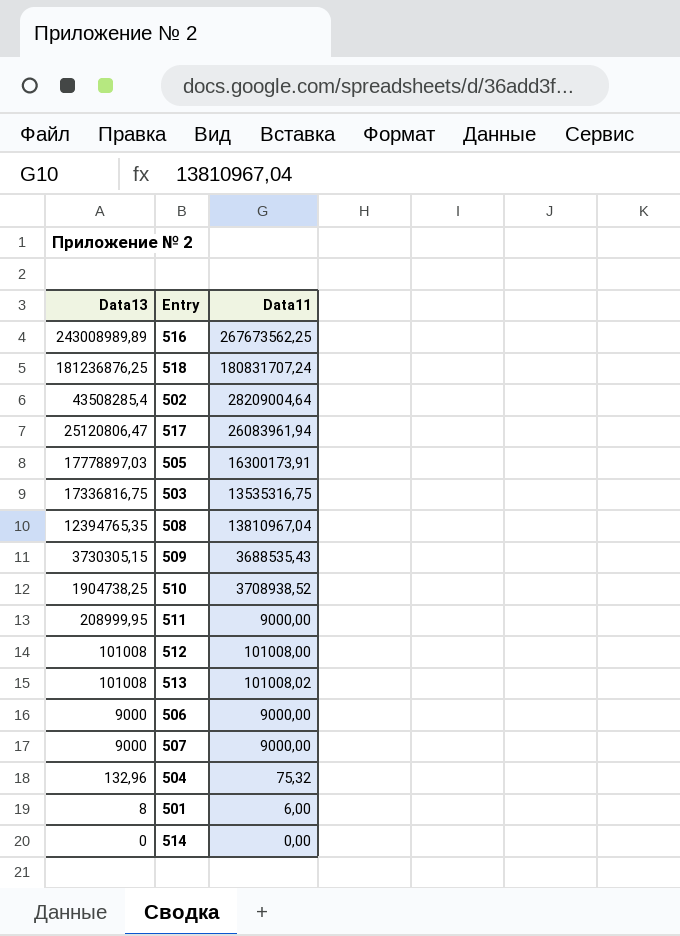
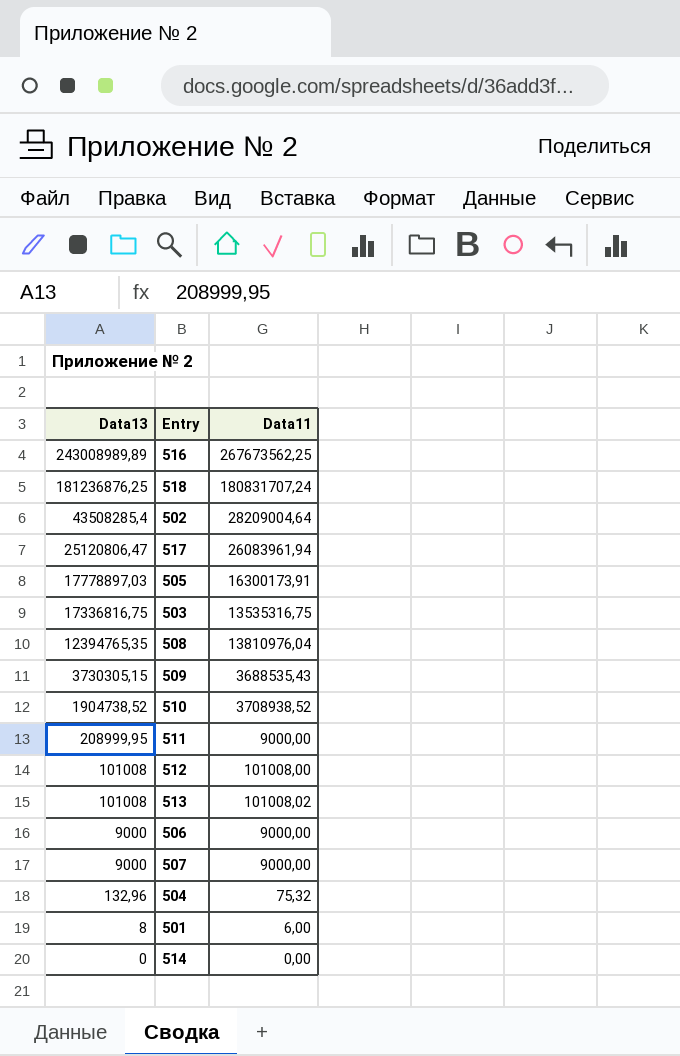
508 | Data11: 13810967,04 -> 13810976,04
510 | Data13: 1904738,25 -> 1904738,52

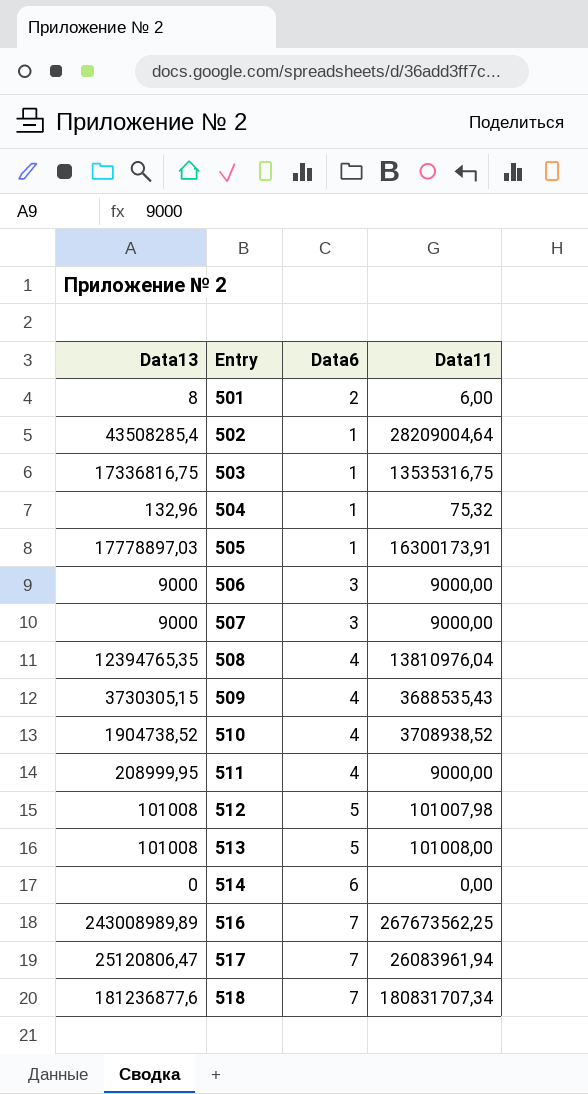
row order: Data13 descending -> Entry ascending
column Data6 | position: none -> 3
512 | Data11: 101008,00 -> 101007,98
513 | Data11: 101008,02 -> 101008,00
518 | Data13: 181236876,25 -> 181236877,6
518 | Data11: 180831707,24 -> 180831707,34

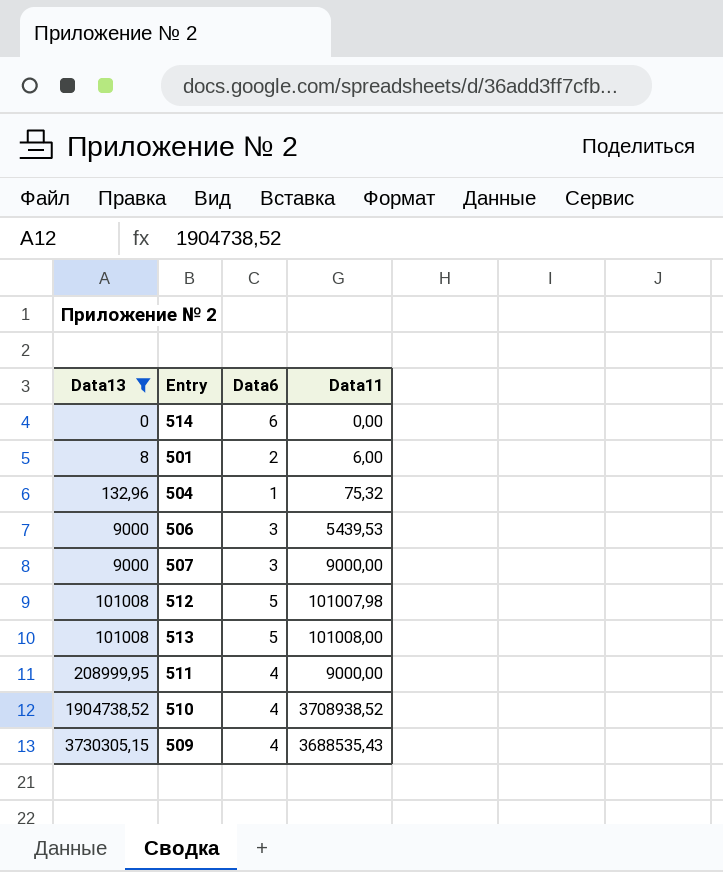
filter: none -> Data13 <= 3730305,15
row order: Entry ascending -> Data13 ascending
506 | Data11: 9000,00 -> 5439,53

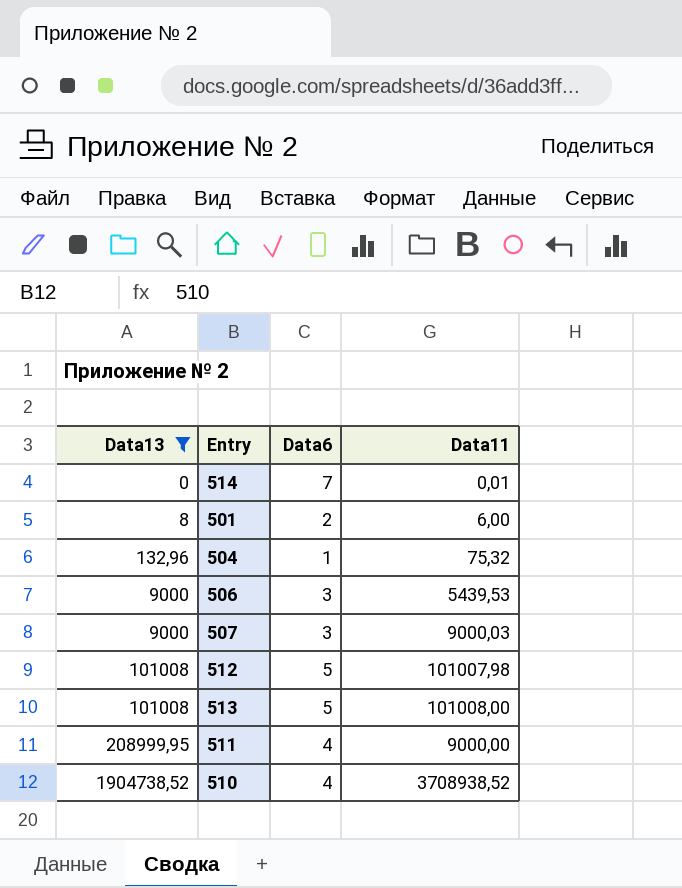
row 509: 3730305,15 | 4 | 3688535,43 -> none
514 | Data6: 6 -> 7
514 | Data11: 0,00 -> 0,01
507 | Data11: 9000,00 -> 9000,03

